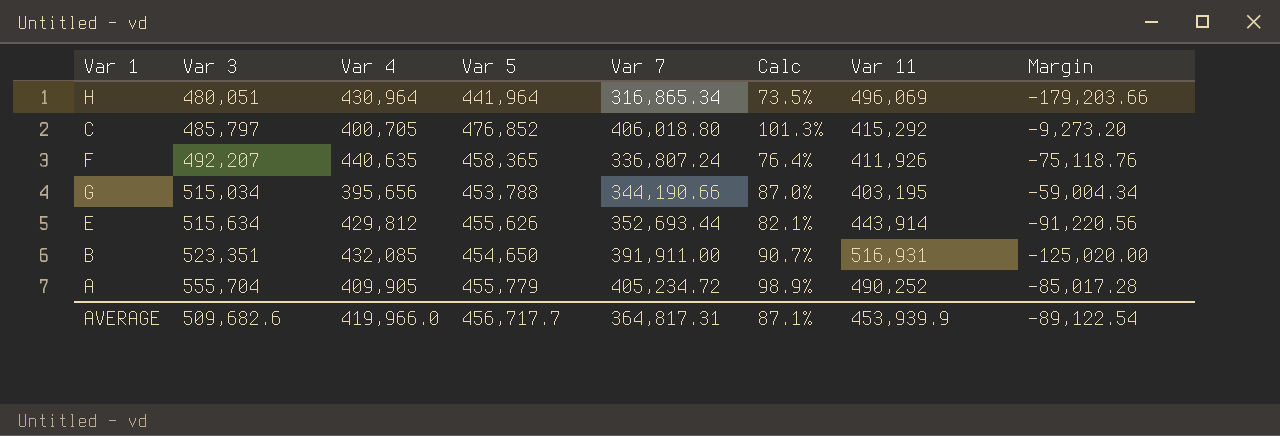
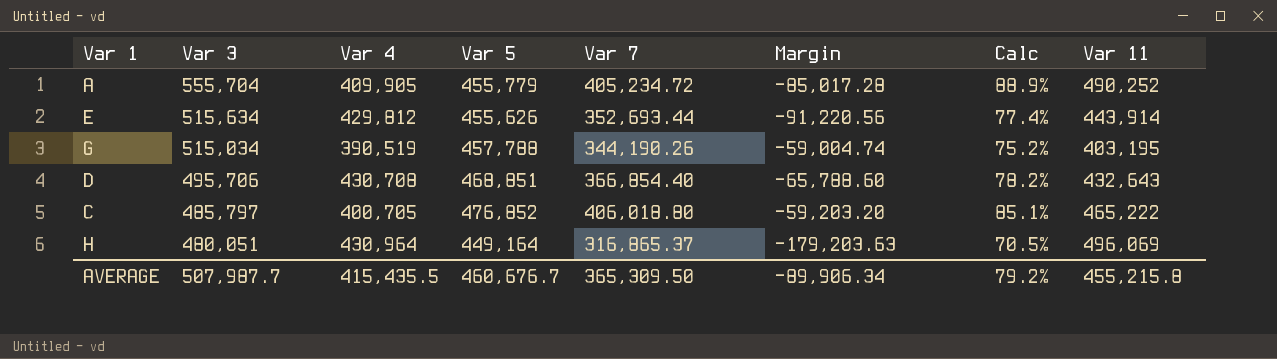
row order: Var 3 ascending -> Var 3 descending
column Margin | position: 8 -> 6
column Calc | formula: [Var 7] / [Var 4] -> [Var 7] / [Var 5]
row F: 492,207 | 440,635 | 458,365 | 336,807.24 | 76.4% | 411,926 | -75,118.76 -> none
row B: 523,351 | 432,085 | 454,650 | 391,911.00 | 90.7% | 516,931 | -125,020.00 -> none
G | Var 4: 395,656 -> 390,519
G | Var 5: 453,788 -> 457,788
G | Var 7: 344,190.66 -> 344,190.26
G | Margin: -59,004.34 -> -59,004.74
row D: none -> 495,706 | 430,708 | 468,851 | 366,854.40 | -65,788.60 | 78.2% | 432,643
C | Margin: -9,273.20 -> -59,203.20
C | Var 11: 415,292 -> 465,222
H | Var 5: 441,964 -> 449,164
H | Var 7: 316,865.34 -> 316,865.37
H | Margin: -179,203.66 -> -179,203.63
AVERAGE | Var 3: 509,682.6 -> 507,987.7
AVERAGE | Var 4: 419,966.0 -> 415,435.5
AVERAGE | Var 5: 456,717.7 -> 460,676.7
AVERAGE | Var 7: 364,817.31 -> 365,309.50
AVERAGE | Margin: -89,122.54 -> -89,906.34
AVERAGE | Calc: 87.1% -> 79.2%
AVERAGE | Var 11: 453,939.9 -> 455,215.8

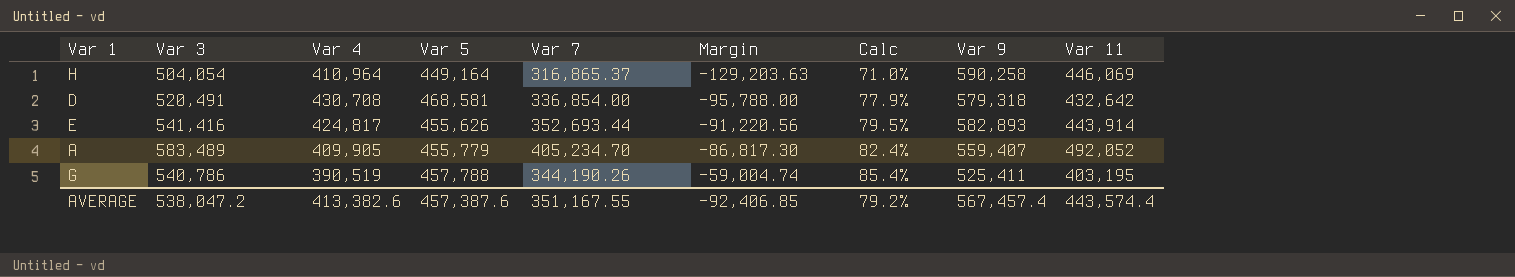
row order: Var 3 descending -> Margin ascending
column Calc | formula: [Var 7] / [Var 5] -> [Var 7] / [Var 11]
column Var 9 | position: none -> 8
row C: 485,797 | 400,705 | 476,852 | 406,018.80 | -59,203.20 | 85.1% | 465,222 -> none
H | Var 3: 480,051 -> 504,054
H | Var 4: 430,964 -> 410,964
H | Margin: -179,203.63 -> -129,203.63
H | Var 11: 496,069 -> 446,069
D | Var 3: 495,706 -> 520,491
D | Var 5: 468,851 -> 468,581
D | Var 7: 366,854.40 -> 336,854.00
D | Margin: -65,788.60 -> -95,788.00
D | Var 11: 432,643 -> 432,642
E | Var 3: 515,634 -> 541,416
E | Var 4: 429,812 -> 424,817
A | Var 3: 555,704 -> 583,489
A | Var 7: 405,234.72 -> 405,234.70
A | Margin: -85,017.28 -> -86,817.30
A | Var 11: 490,252 -> 492,052
G | Var 3: 515,034 -> 540,786
AVERAGE | Var 3: 507,987.7 -> 538,047.2
AVERAGE | Var 4: 415,435.5 -> 413,382.6
AVERAGE | Var 5: 460,676.7 -> 457,387.6
AVERAGE | Var 7: 365,309.50 -> 351,167.55
AVERAGE | Margin: -89,906.34 -> -92,406.85
AVERAGE | Var 11: 455,215.8 -> 443,574.4

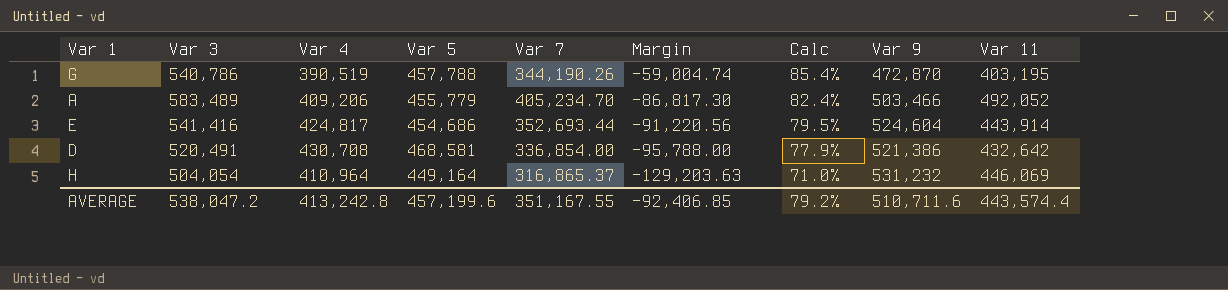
row order: Margin ascending -> Margin descending
G | Var 9: 525,411 -> 472,870
A | Var 4: 409,905 -> 409,206
A | Var 9: 559,407 -> 503,466
E | Var 5: 455,626 -> 454,686
E | Var 9: 582,893 -> 524,604
D | Var 9: 579,318 -> 521,386
H | Var 9: 590,258 -> 531,232
AVERAGE | Var 4: 413,382.6 -> 413,242.8
AVERAGE | Var 5: 457,387.6 -> 457,199.6
AVERAGE | Var 9: 567,457.4 -> 510,711.6

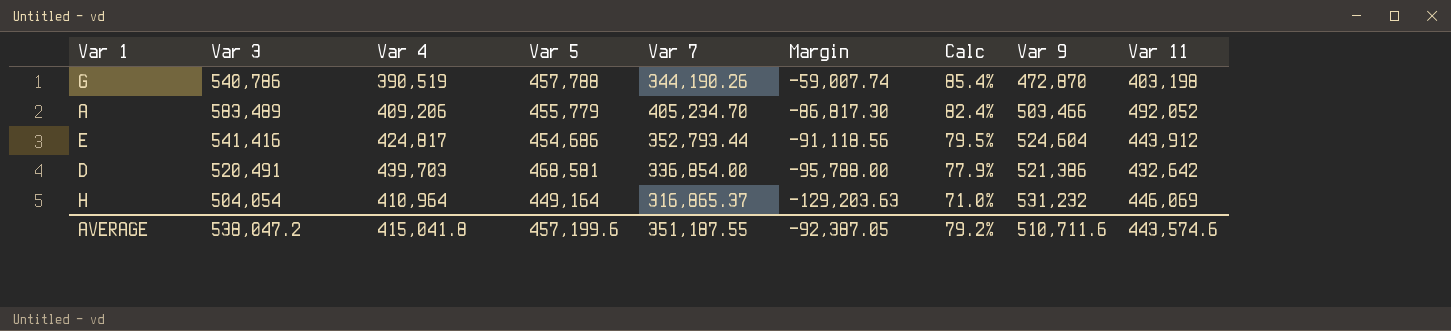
G | Margin: -59,004.74 -> -59,007.74
G | Var 11: 403,195 -> 403,198
E | Var 7: 352,693.44 -> 352,793.44
E | Margin: -91,220.56 -> -91,118.56
E | Var 11: 443,914 -> 443,912
D | Var 4: 430,708 -> 439,703
AVERAGE | Var 4: 413,242.8 -> 415,041.8
AVERAGE | Var 7: 351,167.55 -> 351,187.55
AVERAGE | Margin: -92,406.85 -> -92,387.05
AVERAGE | Var 11: 443,574.4 -> 443,574.6

